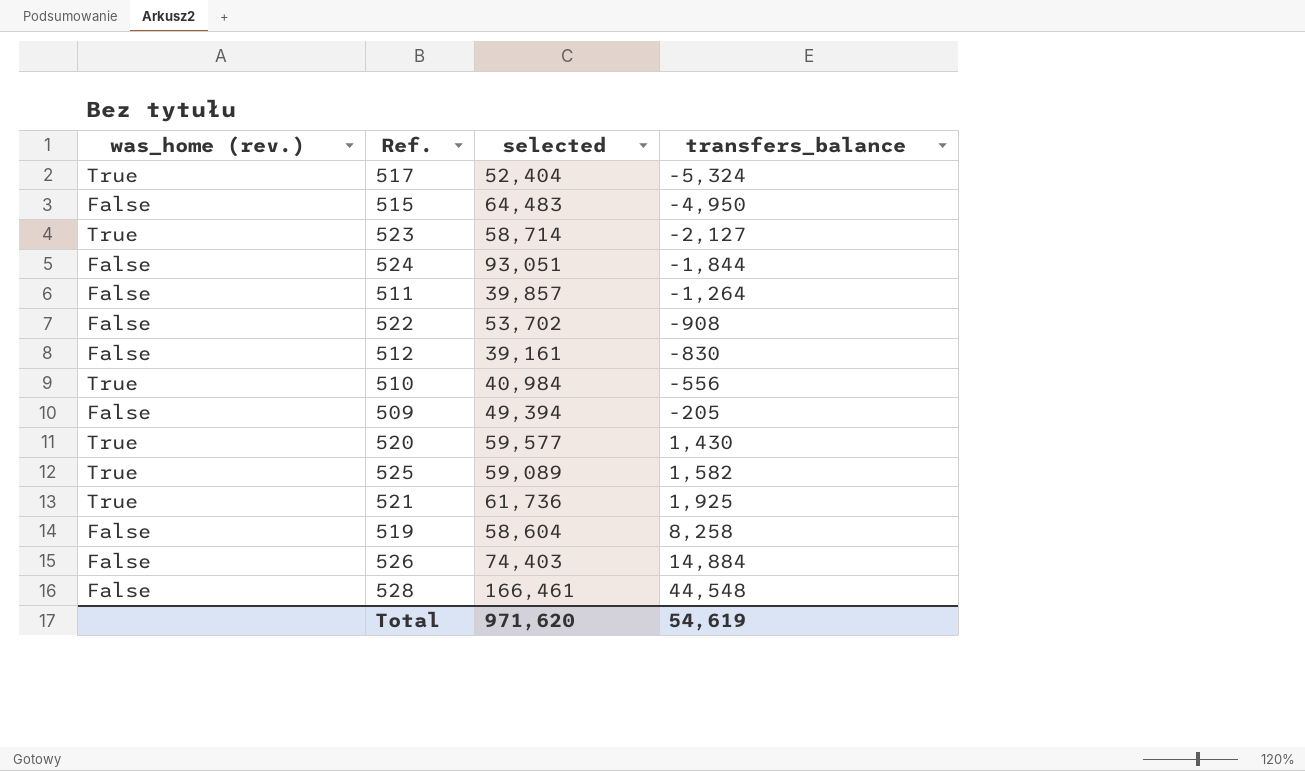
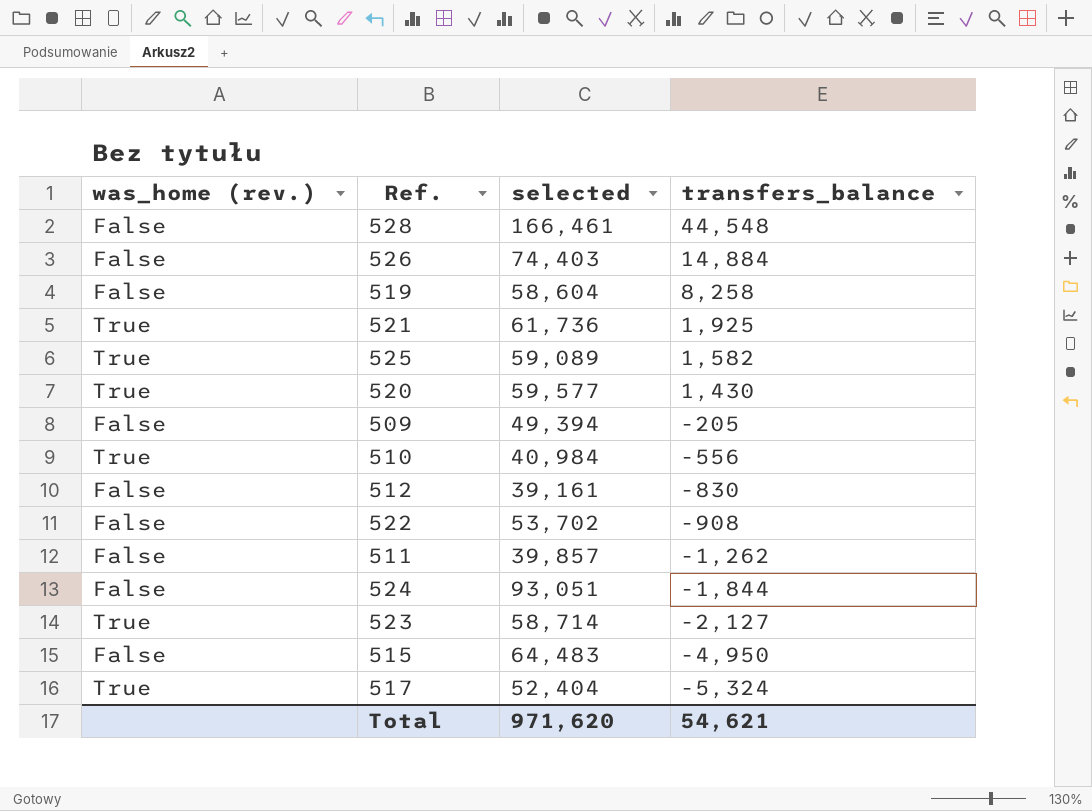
row order: transfers_balance ascending -> transfers_balance descending
511 | transfers_balance: -1,264 -> -1,262
Total | transfers_balance: 54,619 -> 54,621

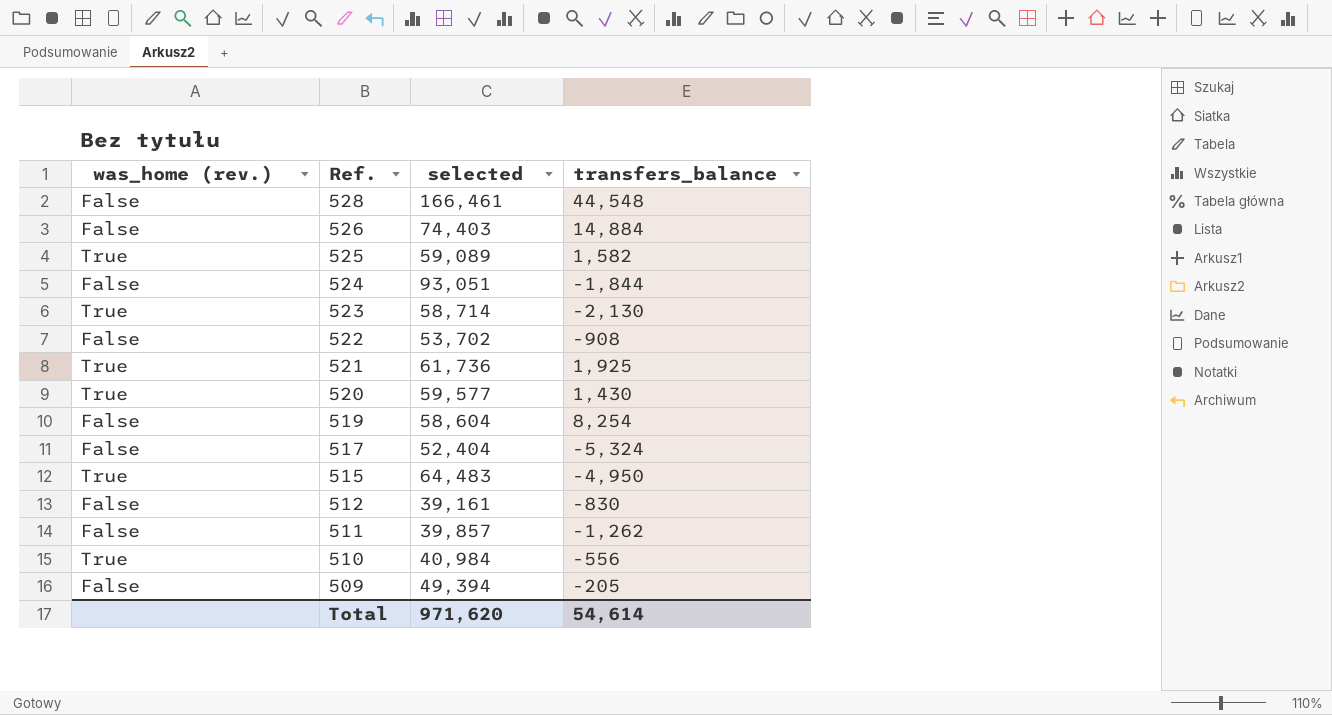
row order: transfers_balance descending -> Ref. descending
523 | transfers_balance: -2,127 -> -2,130
519 | transfers_balance: 8,258 -> 8,254
517 | was_home (rev.): True -> False
515 | was_home (rev.): False -> True
Total | transfers_balance: 54,621 -> 54,614

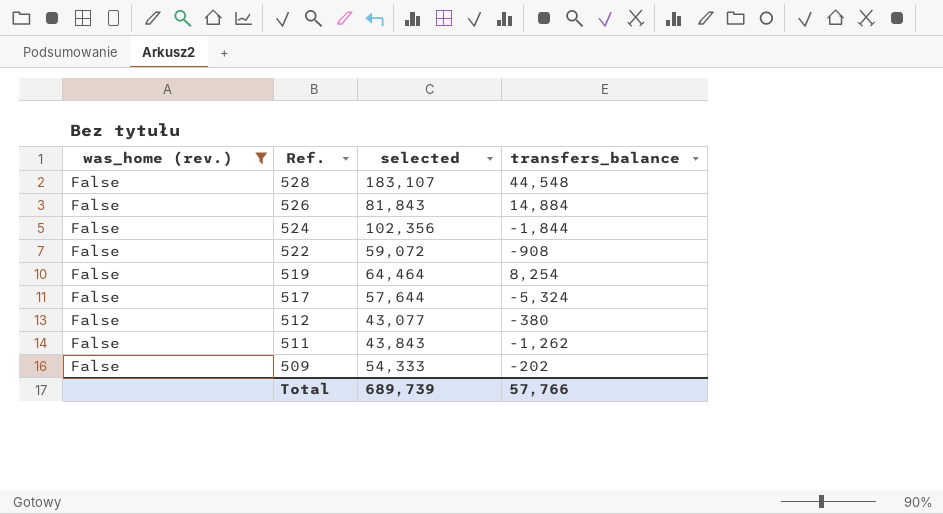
filter: none -> was_home (rev.) = False
528 | selected: 166,461 -> 183,107
526 | selected: 74,403 -> 81,843
524 | selected: 93,051 -> 102,356
522 | selected: 53,702 -> 59,072
519 | selected: 58,604 -> 64,464
517 | selected: 52,404 -> 57,644
512 | selected: 39,161 -> 43,077
512 | transfers_balance: -830 -> -380
511 | selected: 39,857 -> 43,843
509 | selected: 49,394 -> 54,333
509 | transfers_balance: -205 -> -202
Total | selected: 971,620 -> 689,739
Total | transfers_balance: 54,614 -> 57,766

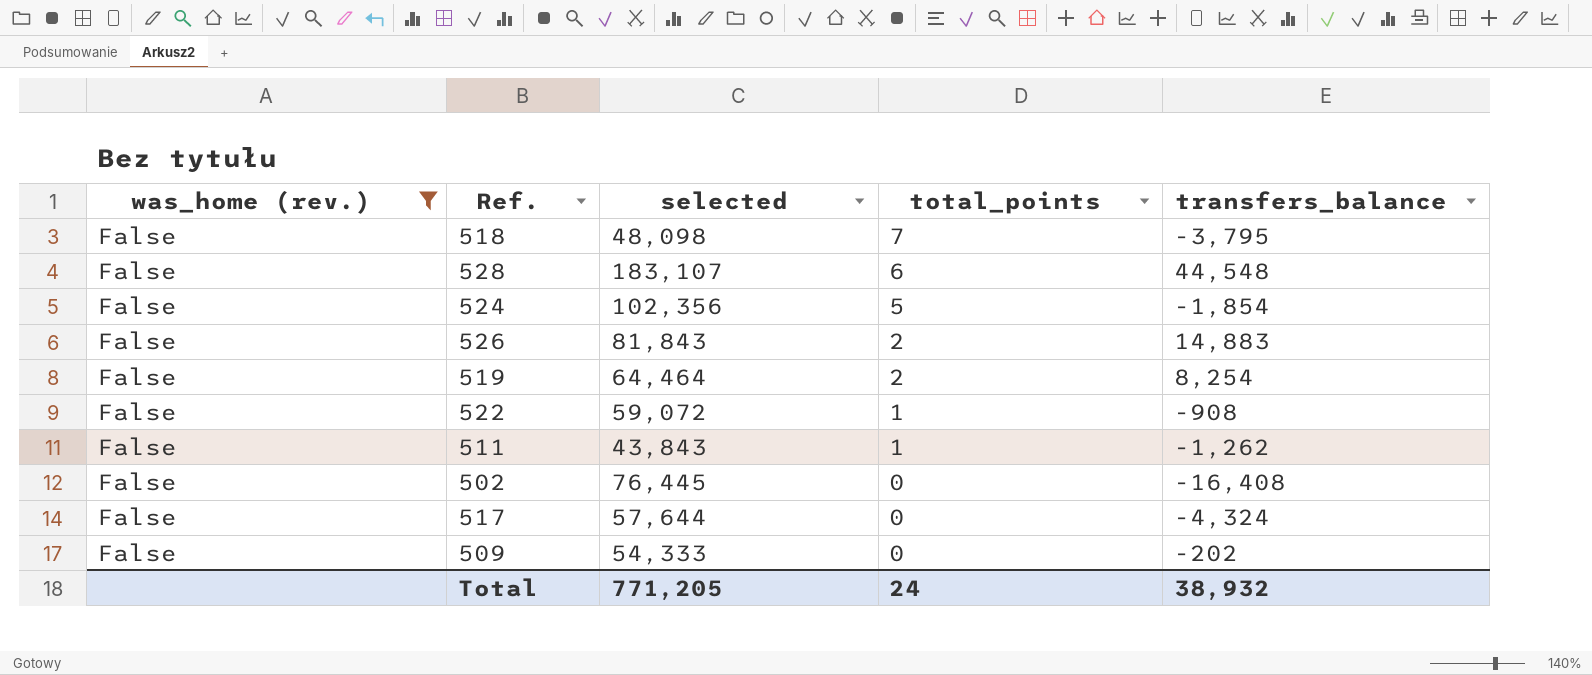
row order: Ref. descending -> total_points descending
column total_points | position: none -> 4
row 512: False | 43,077 | -380 -> none
row 518: none -> False | 48,098 | 7 | -3,795
524 | transfers_balance: -1,844 -> -1,854
526 | transfers_balance: 14,884 -> 14,883
row 502: none -> False | 76,445 | 0 | -16,408
517 | transfers_balance: -5,324 -> -4,324
Total | selected: 689,739 -> 771,205
Total | transfers_balance: 57,766 -> 38,932

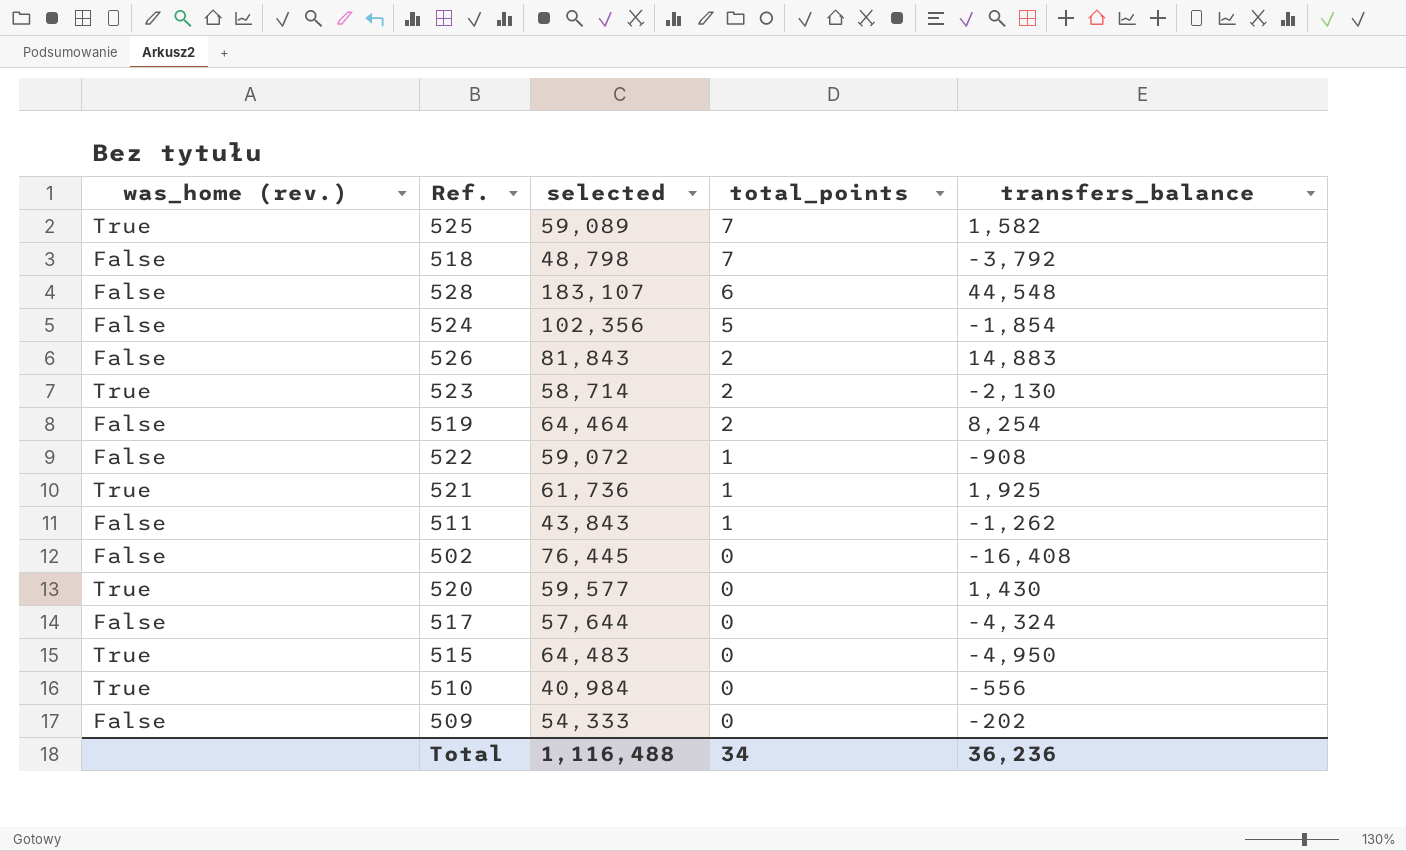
filter: was_home (rev.) = False -> none
518 | selected: 48,098 -> 48,798
518 | transfers_balance: -3,795 -> -3,792
Total | selected: 771,205 -> 1,116,488
Total | total_points: 24 -> 34
Total | transfers_balance: 38,932 -> 36,236

